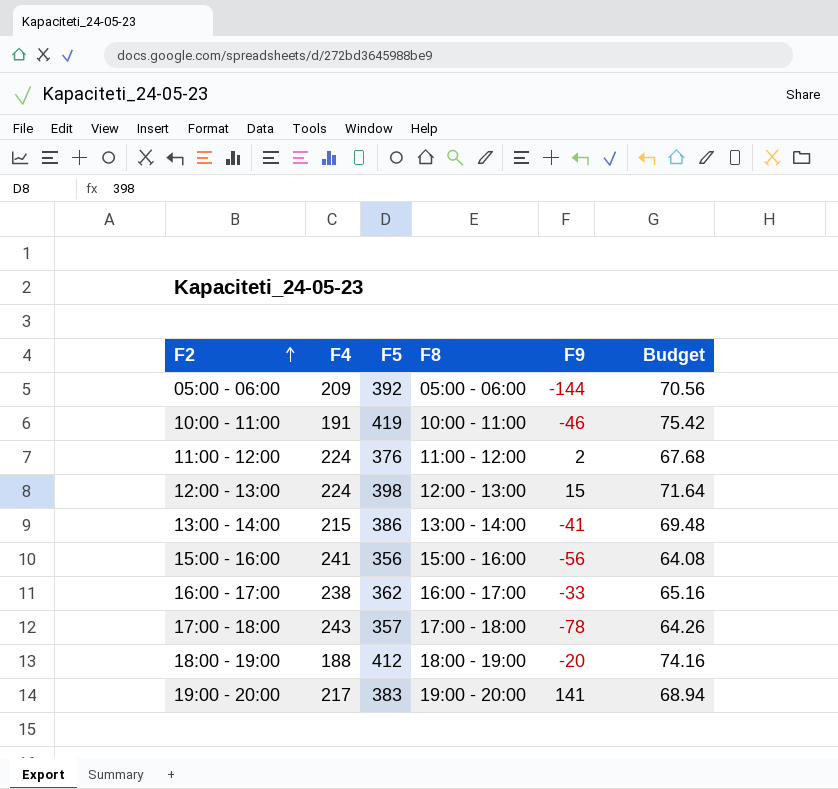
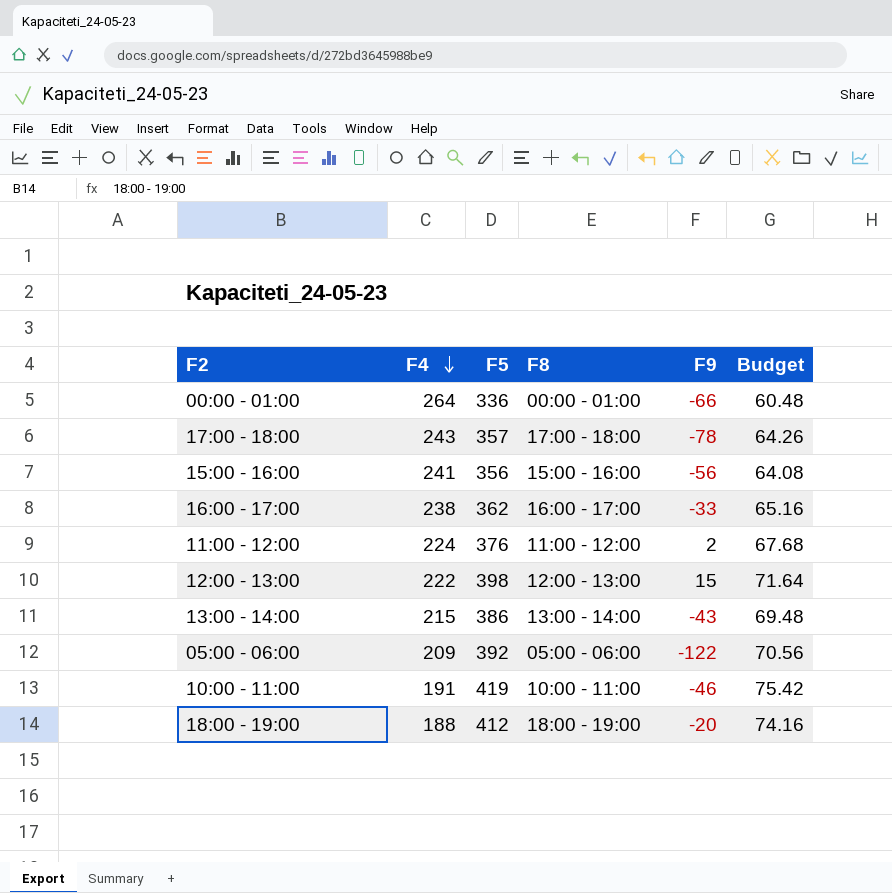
row order: F2 ascending -> F4 descending
row 19:00 - 20:00: 217 | 383 | 19:00 - 20:00 | 141 | 68.94 -> none
row 00:00 - 01:00: none -> 264 | 336 | 00:00 - 01:00 | -66 | 60.48
12:00 - 13:00 | F4: 224 -> 222
13:00 - 14:00 | F9: -41 -> -43
05:00 - 06:00 | F9: -144 -> -122

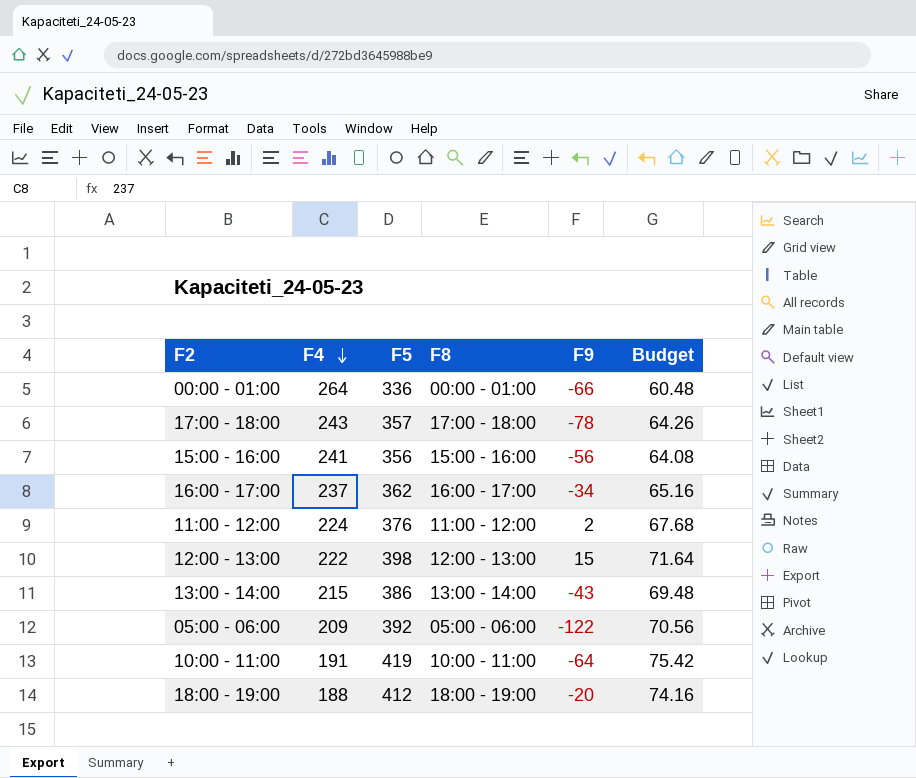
16:00 - 17:00 | F4: 238 -> 237
16:00 - 17:00 | F9: -33 -> -34
10:00 - 11:00 | F9: -46 -> -64

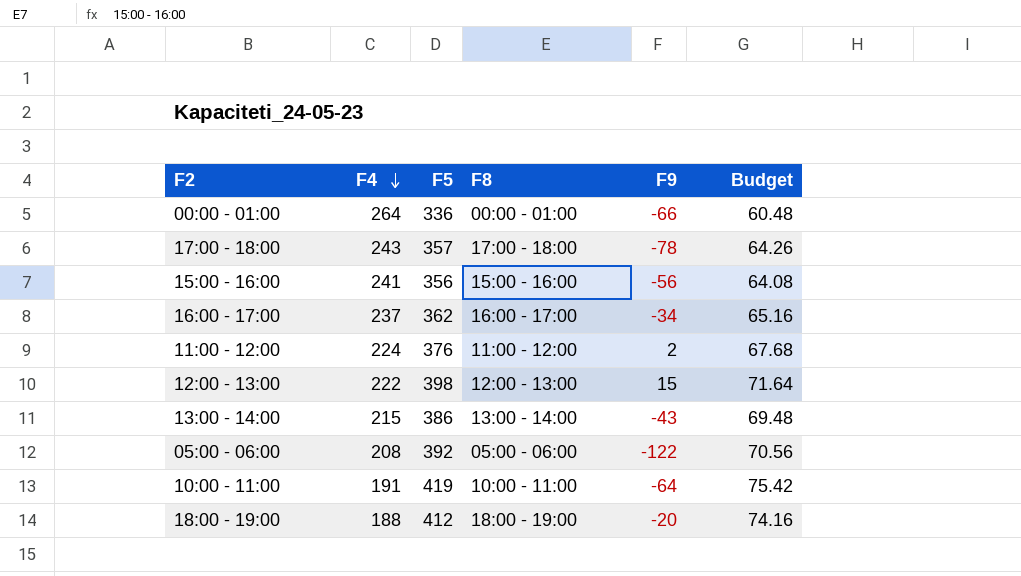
05:00 - 06:00 | F4: 209 -> 208

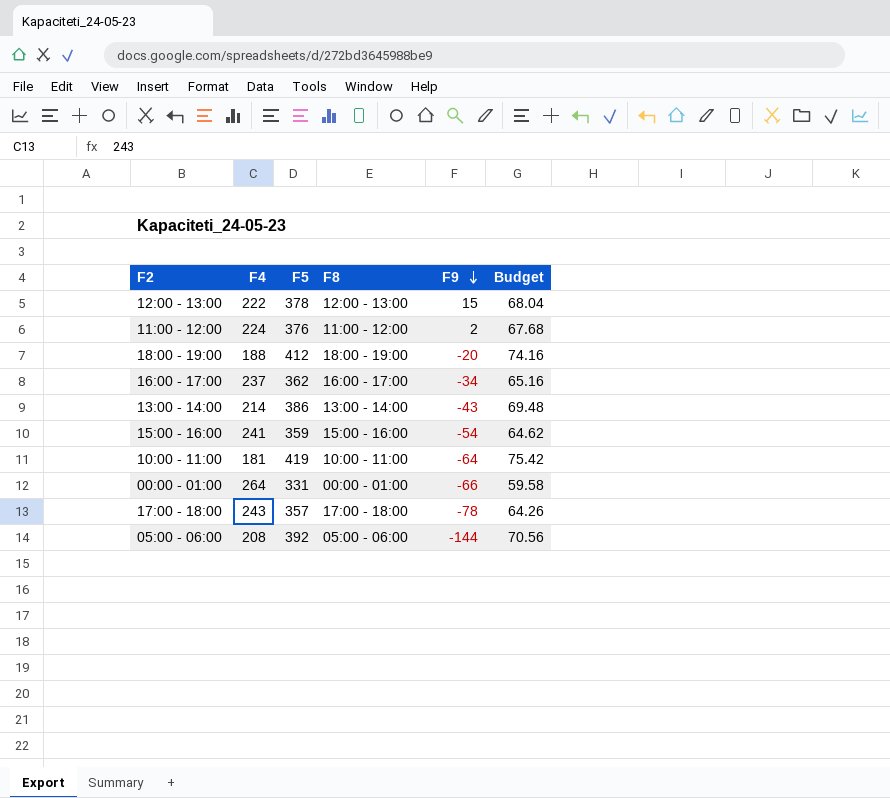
row order: F4 descending -> F9 descending
12:00 - 13:00 | F5: 398 -> 378
12:00 - 13:00 | Budget: 71.64 -> 68.04
13:00 - 14:00 | F4: 215 -> 214
15:00 - 16:00 | F5: 356 -> 359
15:00 - 16:00 | F9: -56 -> -54
15:00 - 16:00 | Budget: 64.08 -> 64.62
10:00 - 11:00 | F4: 191 -> 181
00:00 - 01:00 | F5: 336 -> 331
00:00 - 01:00 | Budget: 60.48 -> 59.58
05:00 - 06:00 | F9: -122 -> -144

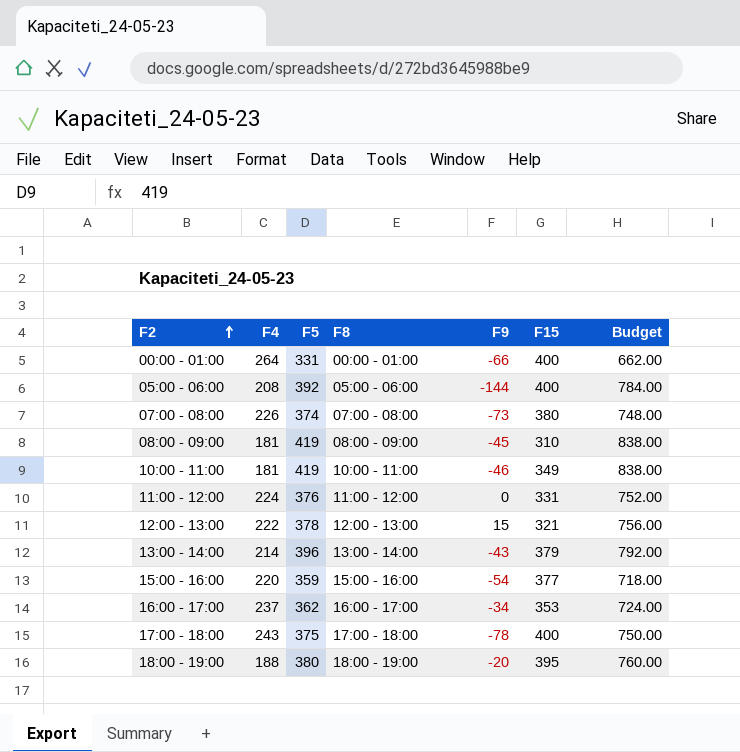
row order: F9 descending -> F2 ascending
column F15 | position: none -> 6
column Budget | formula: [F5] * 0.18 -> [F5] * 2
row 07:00 - 08:00: none -> 226 | 374 | 07:00 - 08:00 | -73 | 380 | 748.00
row 08:00 - 09:00: none -> 181 | 419 | 08:00 - 09:00 | -45 | 310 | 838.00
10:00 - 11:00 | F9: -64 -> -46
11:00 - 12:00 | F9: 2 -> 0
13:00 - 14:00 | F5: 386 -> 396
15:00 - 16:00 | F4: 241 -> 220
17:00 - 18:00 | F5: 357 -> 375
18:00 - 19:00 | F5: 412 -> 380

